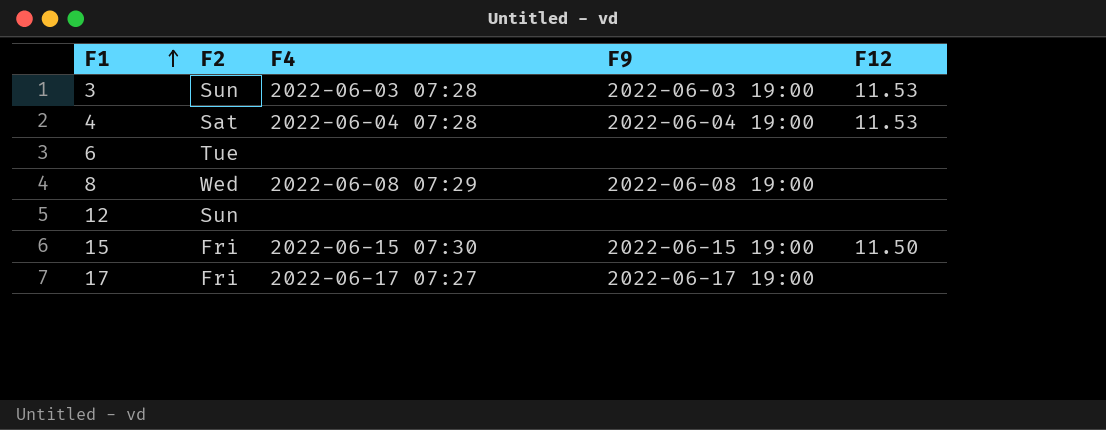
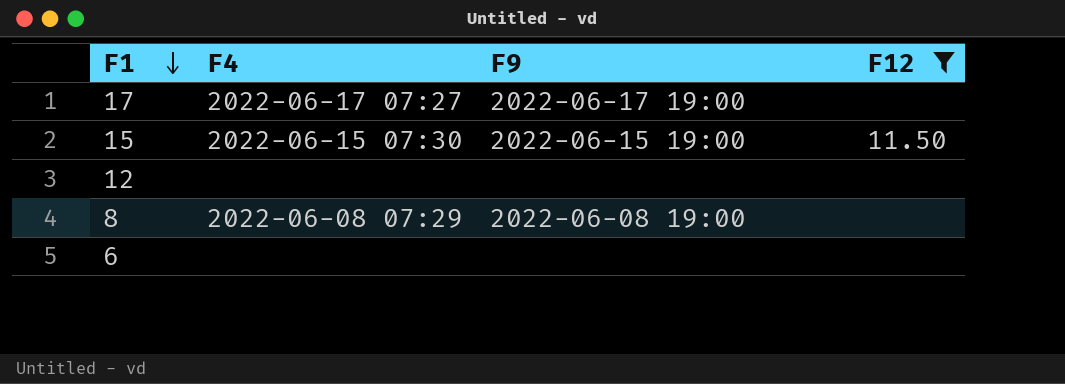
filter: none -> F12 != 11.53
row order: F1 ascending -> F1 descending
column F2 | position: 2 -> none

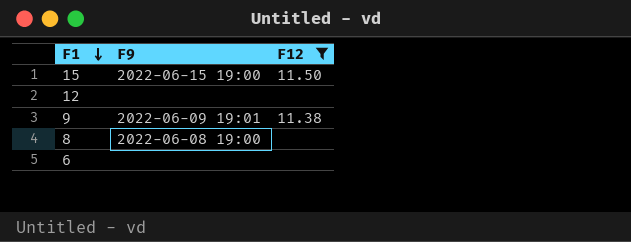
column F4 | position: 2 -> none
row 17: 2022-06-17 07:27 | 2022-06-17 19:00 | none -> none
row 9: none -> 2022-06-09 19:01 | 11.38

